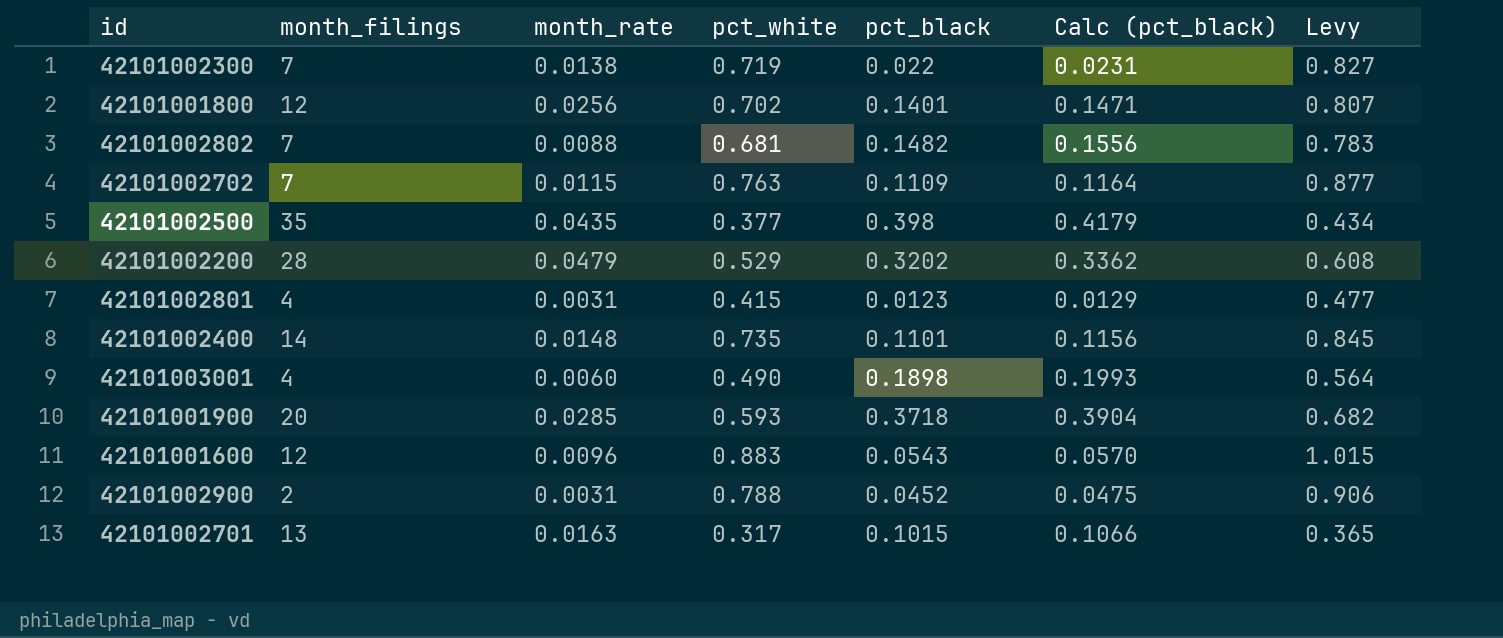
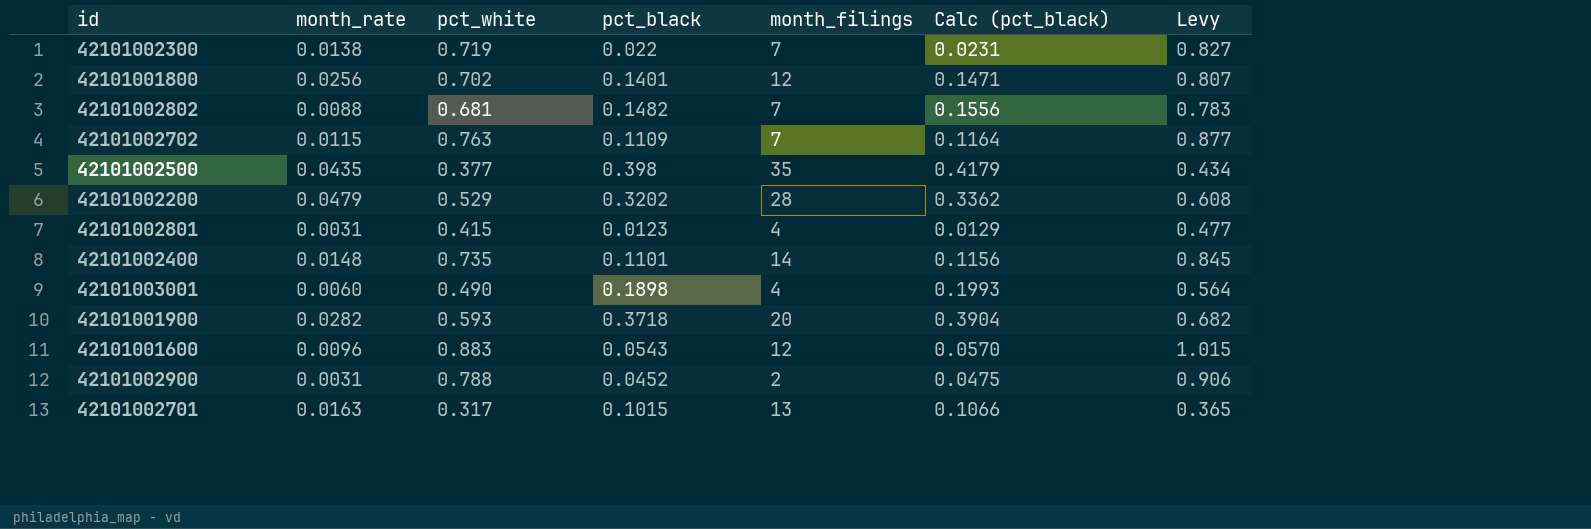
column month_filings | position: 2 -> 5
42101001900 | month_rate: 0.0285 -> 0.0282

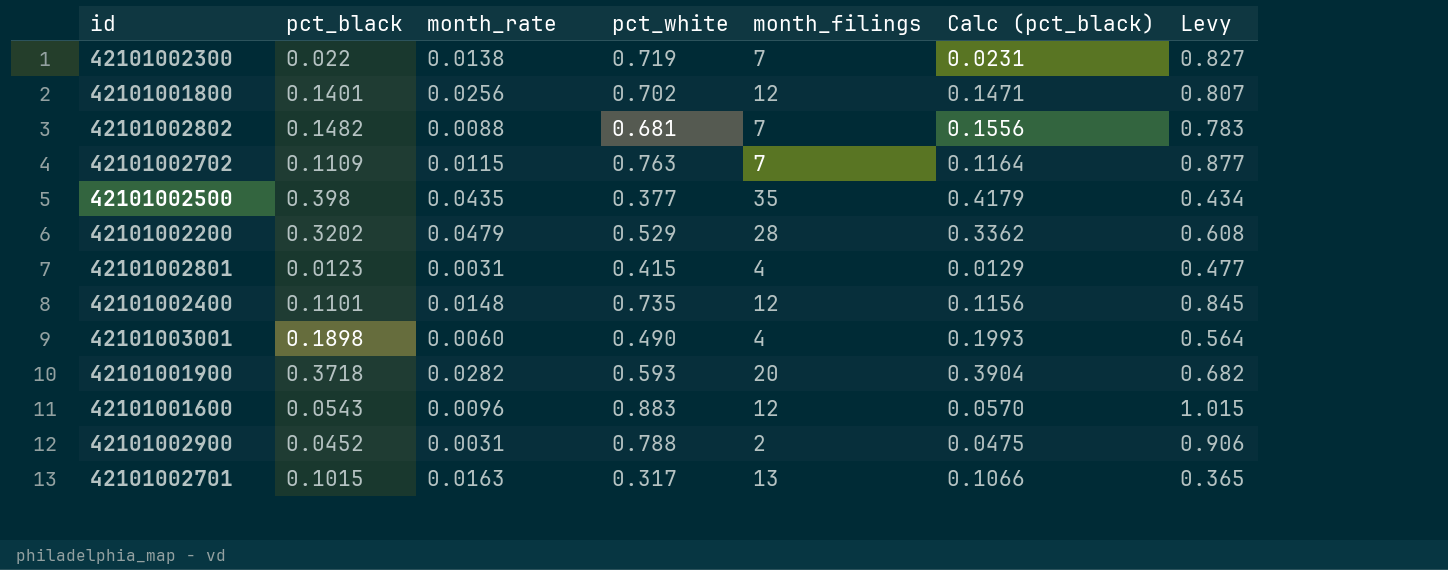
column pct_black | position: 4 -> 2
42101002400 | month_filings: 14 -> 12

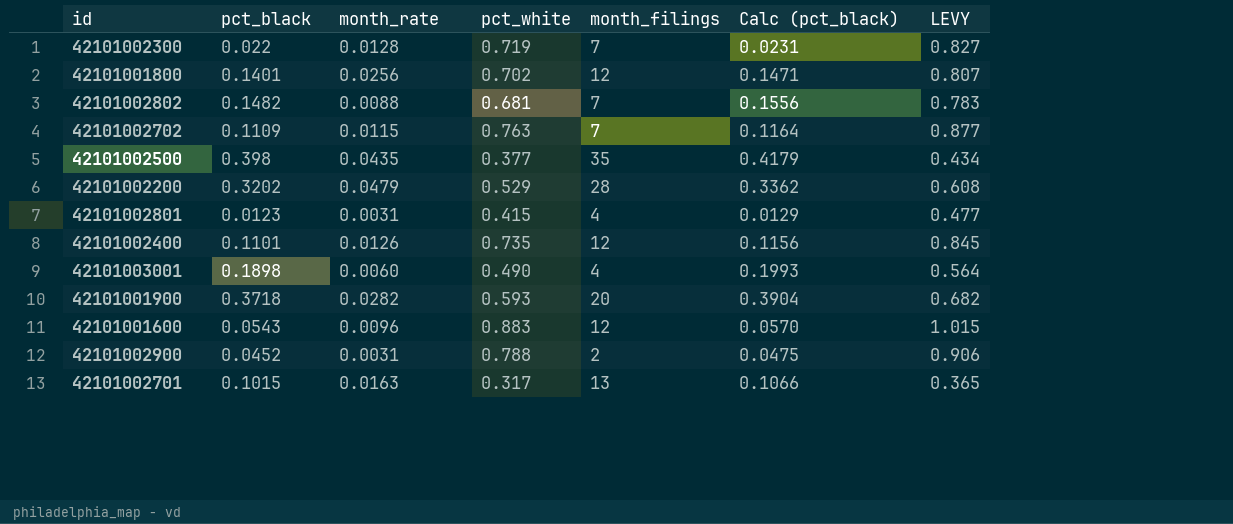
column name: Levy -> LEVY
42101002300 | month_rate: 0.0138 -> 0.0128
42101002400 | month_rate: 0.0148 -> 0.0126

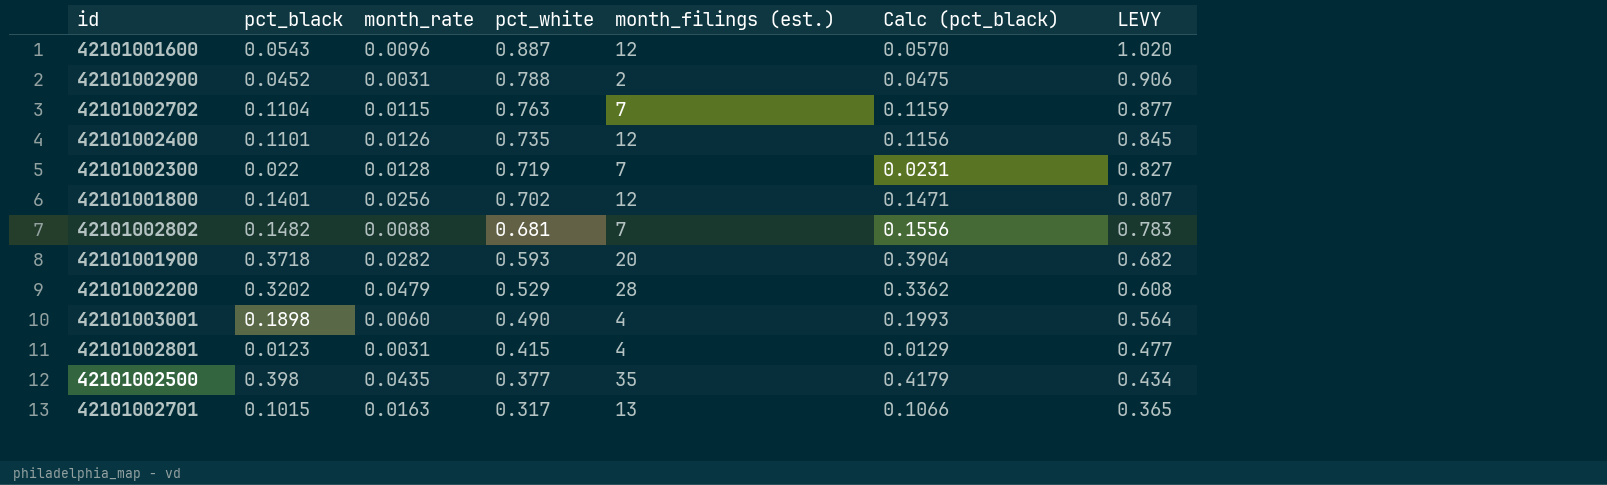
row order: none -> pct_white descending
column name: month_filings -> month_filings (est.)
42101001600 | pct_white: 0.883 -> 0.887
42101001600 | LEVY: 1.015 -> 1.020
42101002702 | pct_black: 0.1109 -> 0.1104
42101002702 | Calc (pct_black): 0.1164 -> 0.1159

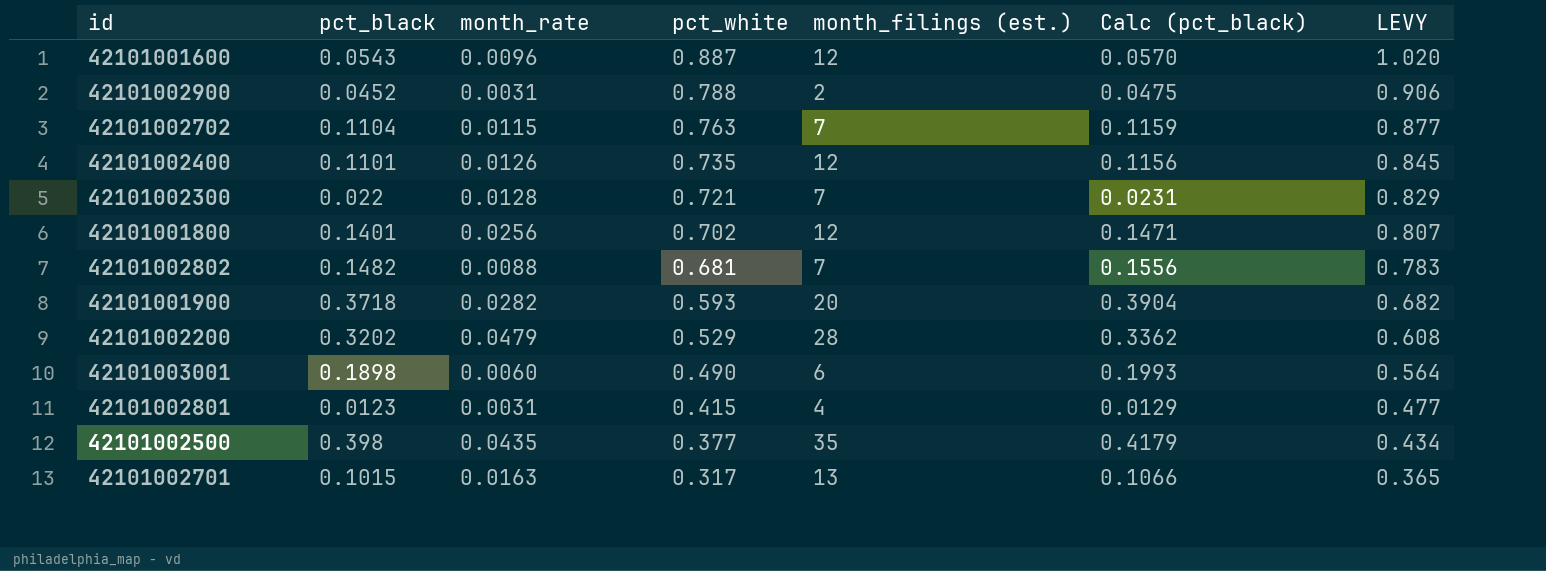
42101002300 | pct_white: 0.719 -> 0.721
42101002300 | LEVY: 0.827 -> 0.829
42101003001 | month_filings (est.): 4 -> 6

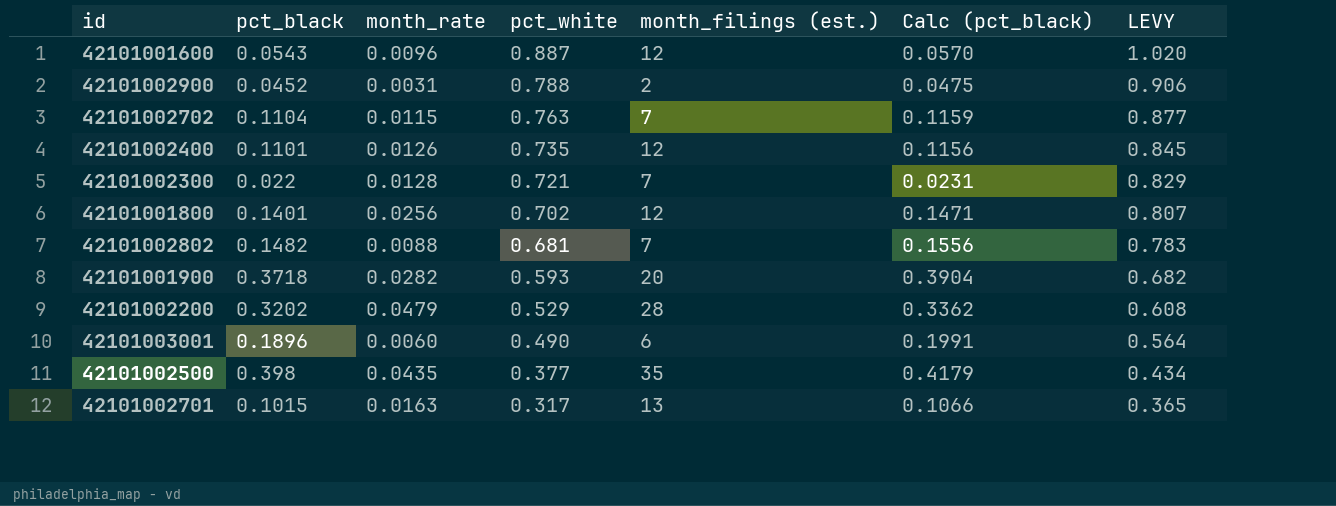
row 42101002801: 0.0123 | 0.0031 | 0.415 | 4 | 0.0129 | 0.477 -> none
42101003001 | pct_black: 0.1898 -> 0.1896
42101003001 | Calc (pct_black): 0.1993 -> 0.1991

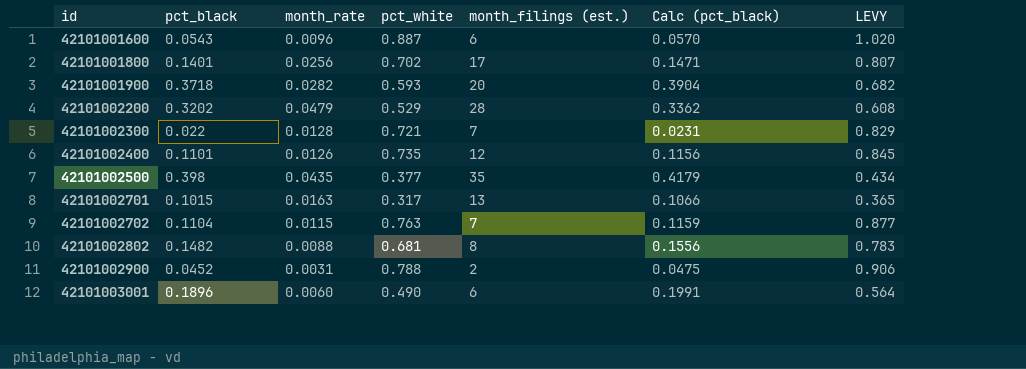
row order: pct_white descending -> id ascending
42101001600 | month_filings (est.): 12 -> 6
42101001800 | month_filings (est.): 12 -> 17
42101002802 | month_filings (est.): 7 -> 8

